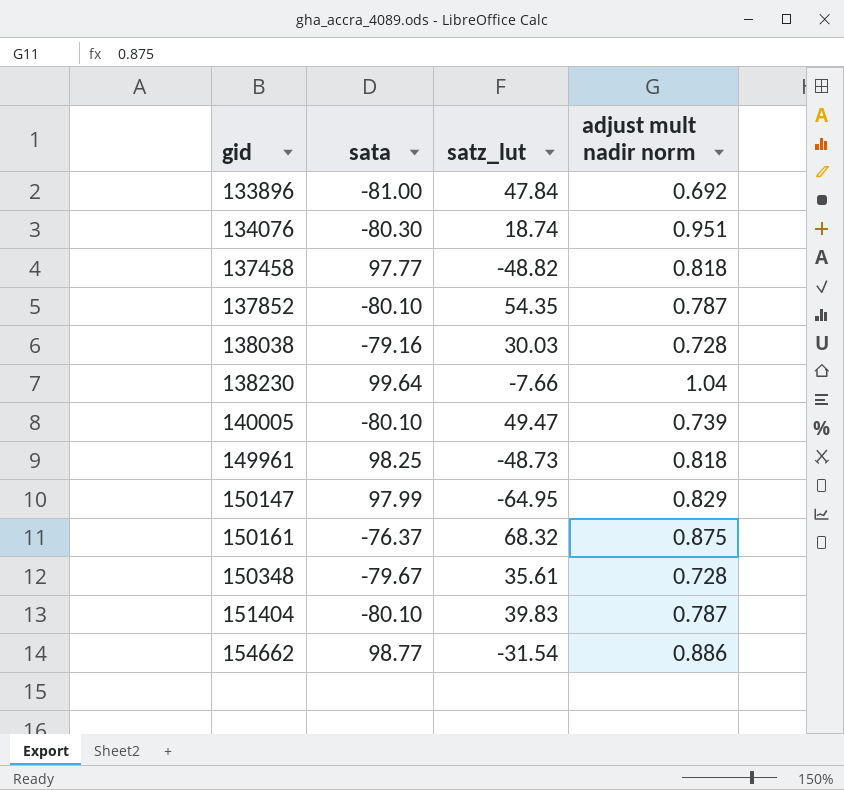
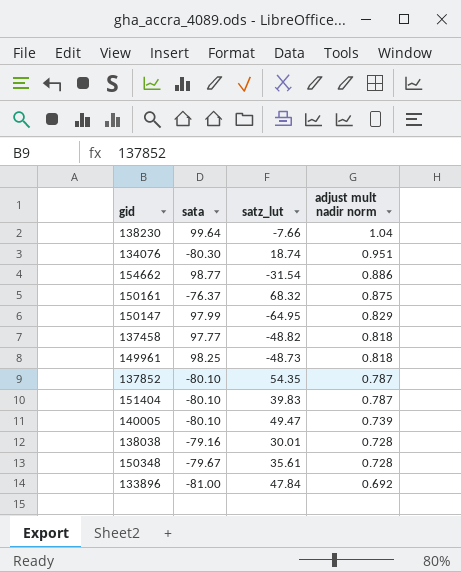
row order: gid ascending -> adjust mult nadir norm descending
138038 | satz_lut: 30.03 -> 30.01

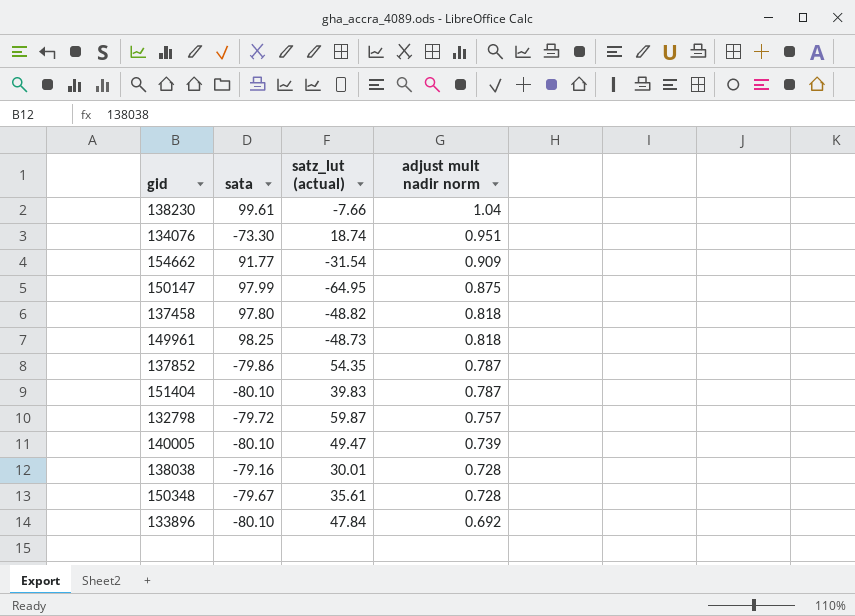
column name: satz_lut -> satz_lut (actual)
row 150161: -76.37 | 68.32 | 0.875 -> none
138230 | sata: 99.64 -> 99.61
134076 | sata: -80.30 -> -73.30
154662 | sata: 98.77 -> 91.77
154662 | adjust mult nadir norm: 0.886 -> 0.909
150147 | adjust mult nadir norm: 0.829 -> 0.875
137458 | sata: 97.77 -> 97.80
137852 | sata: -80.10 -> -79.86
row 132798: none -> -79.72 | 59.87 | 0.757
133896 | sata: -81.00 -> -80.10

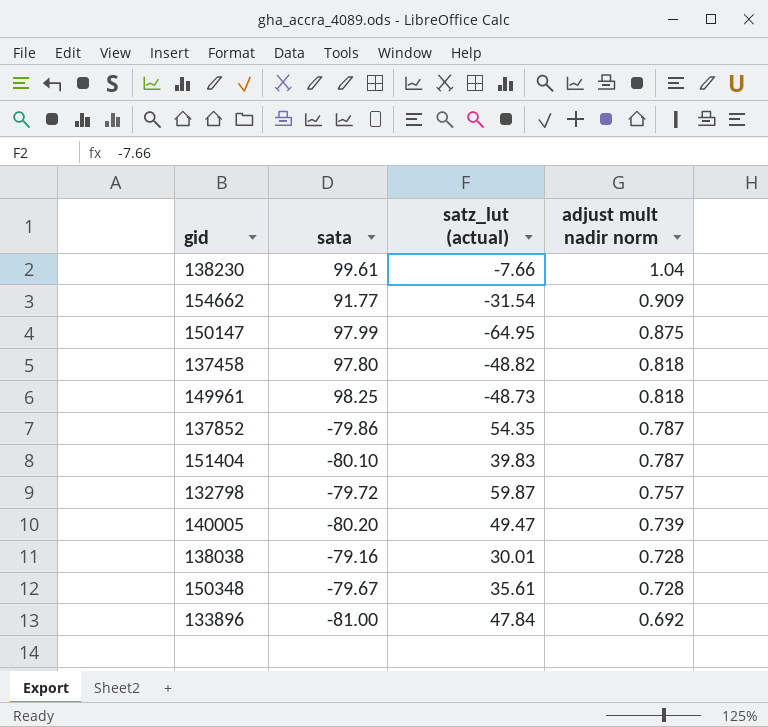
row 134076: -73.30 | 18.74 | 0.951 -> none
140005 | sata: -80.10 -> -80.20
133896 | sata: -80.10 -> -81.00

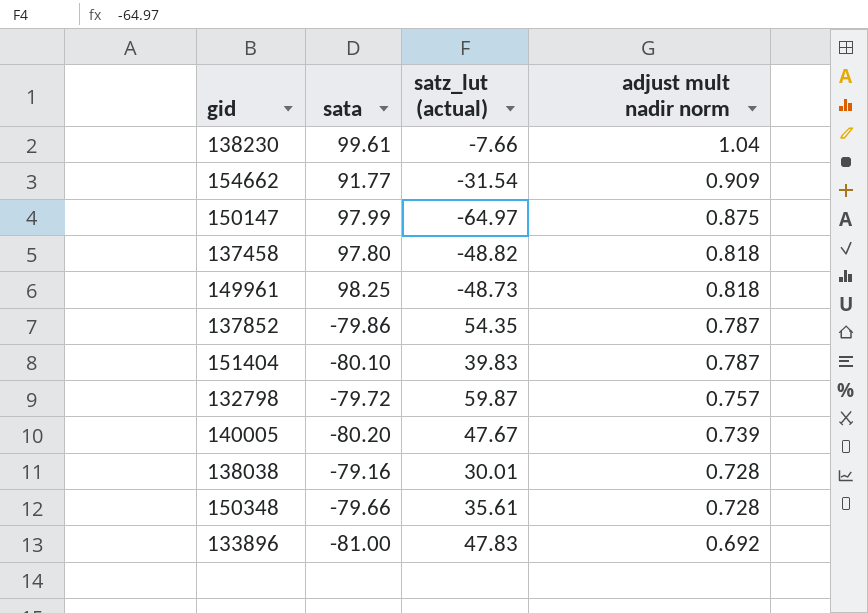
150147 | satz_lut (actual): -64.95 -> -64.97
140005 | satz_lut (actual): 49.47 -> 47.67
150348 | sata: -79.67 -> -79.66
133896 | satz_lut (actual): 47.84 -> 47.83

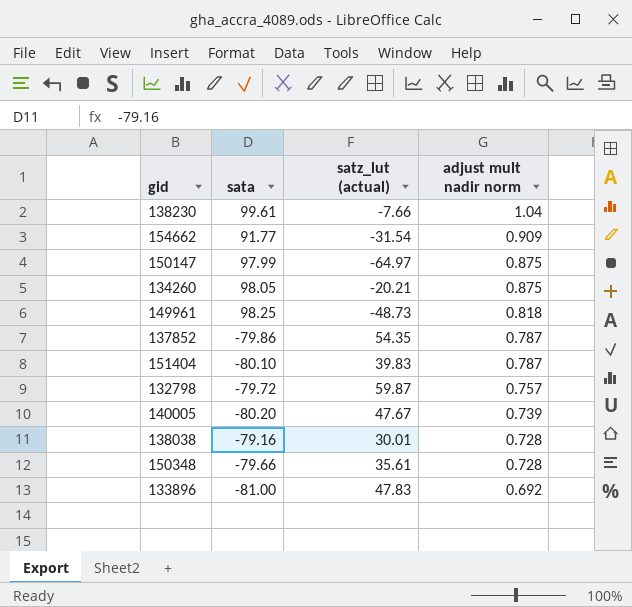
row 137458: 97.80 | -48.82 | 0.818 -> none
row 134260: none -> 98.05 | -20.21 | 0.875

